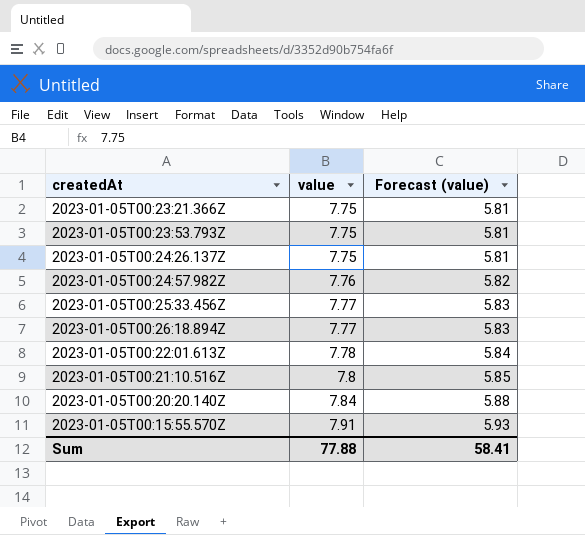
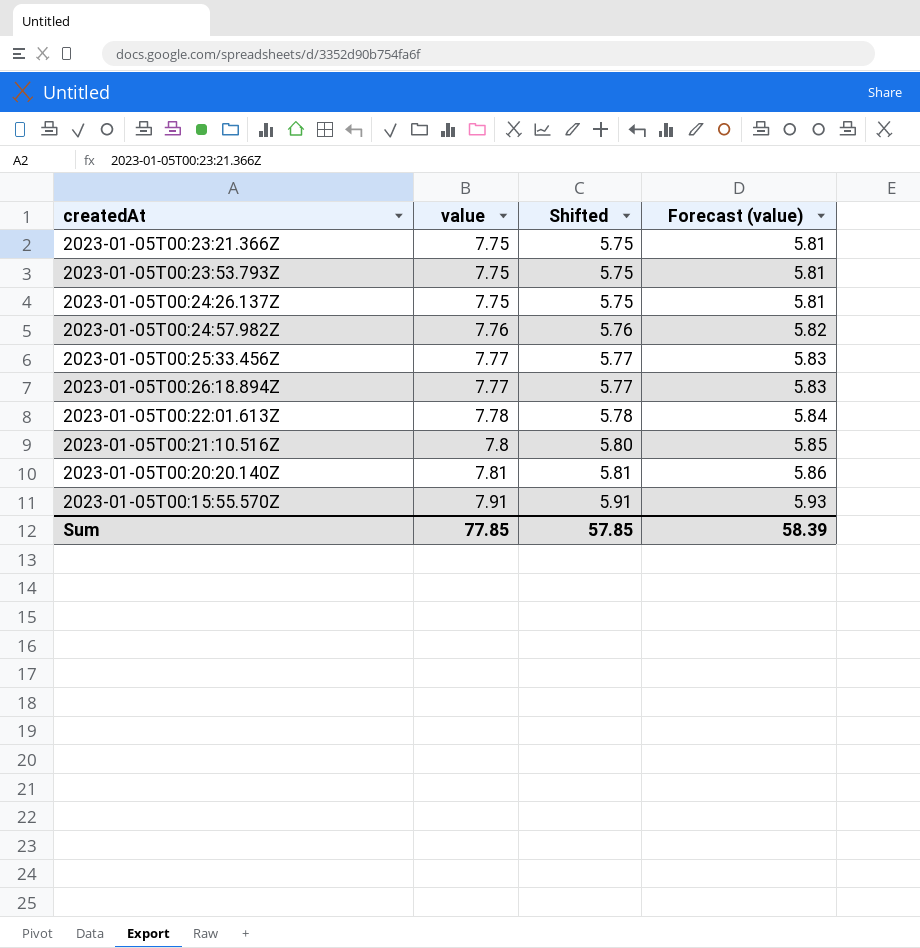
column Shifted | formula: none -> [value] - 2
2023-01-05T00:20:20.140Z | value: 7.84 -> 7.81
2023-01-05T00:20:20.140Z | Forecast (value): 5.88 -> 5.86
Sum | value: 77.88 -> 77.85
Sum | Forecast (value): 58.41 -> 58.39

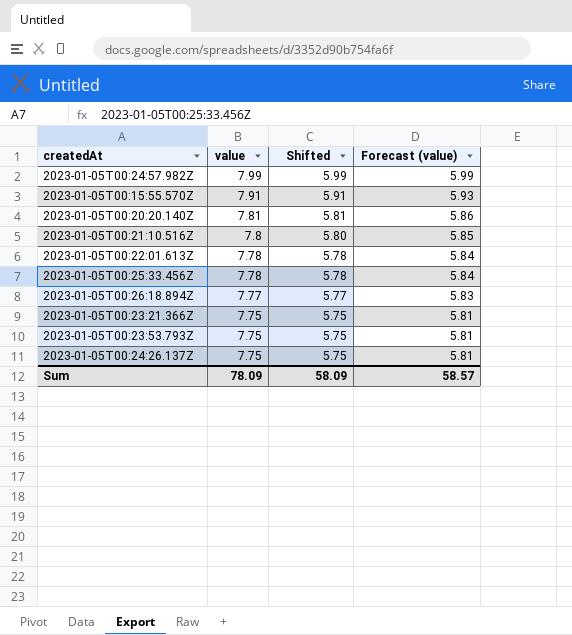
row order: value ascending -> value descending
2023-01-05T00:24:57.982Z | value: 7.76 -> 7.99
2023-01-05T00:24:57.982Z | Shifted: 5.76 -> 5.99
2023-01-05T00:24:57.982Z | Forecast (value): 5.82 -> 5.99
2023-01-05T00:25:33.456Z | value: 7.77 -> 7.78
2023-01-05T00:25:33.456Z | Shifted: 5.77 -> 5.78
2023-01-05T00:25:33.456Z | Forecast (value): 5.83 -> 5.84
Sum | value: 77.85 -> 78.09
Sum | Shifted: 57.85 -> 58.09
Sum | Forecast (value): 58.39 -> 58.57

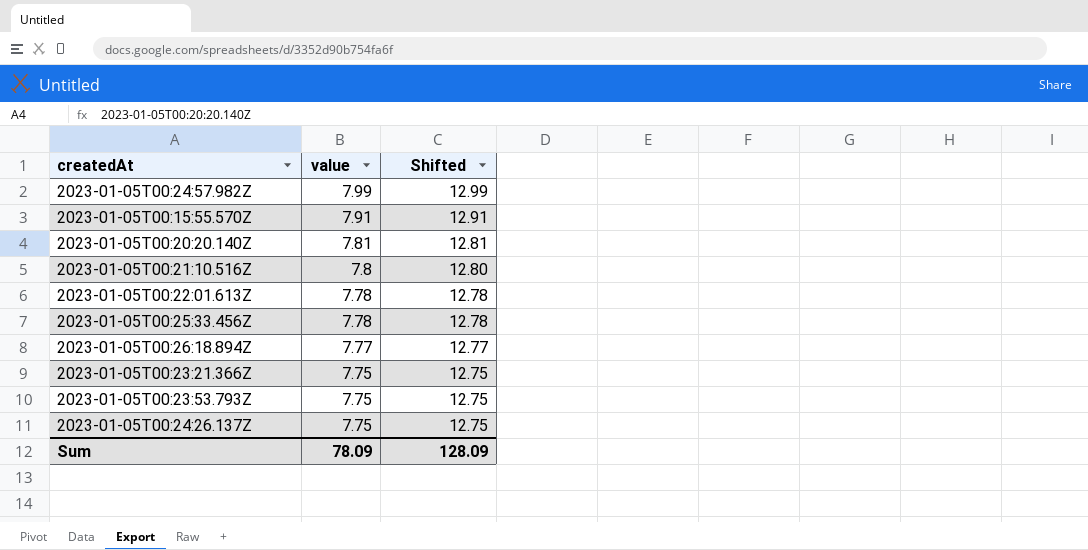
column Forecast (value) | formula: [value] * 0.75 -> none
column Shifted | formula: [value] - 2 -> [value] + 5
Sum | Shifted: 58.09 -> 128.09

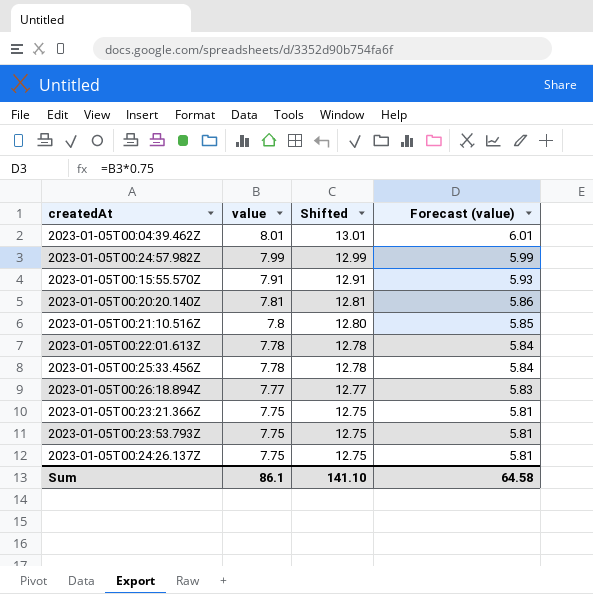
column Forecast (value) | formula: none -> [value] * 0.75
row 2023-01-05T00:04:39.462Z: none -> 8.01 | 13.01 | 6.01
Sum | value: 78.09 -> 86.1
Sum | Shifted: 128.09 -> 141.10

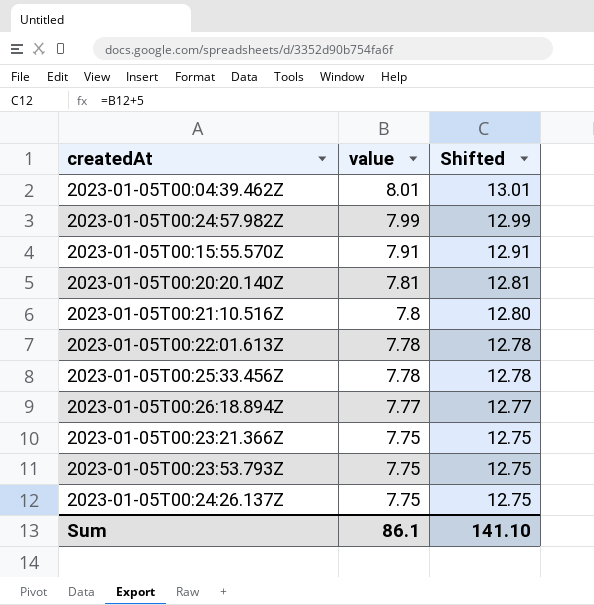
column Forecast (value) | formula: [value] * 0.75 -> none

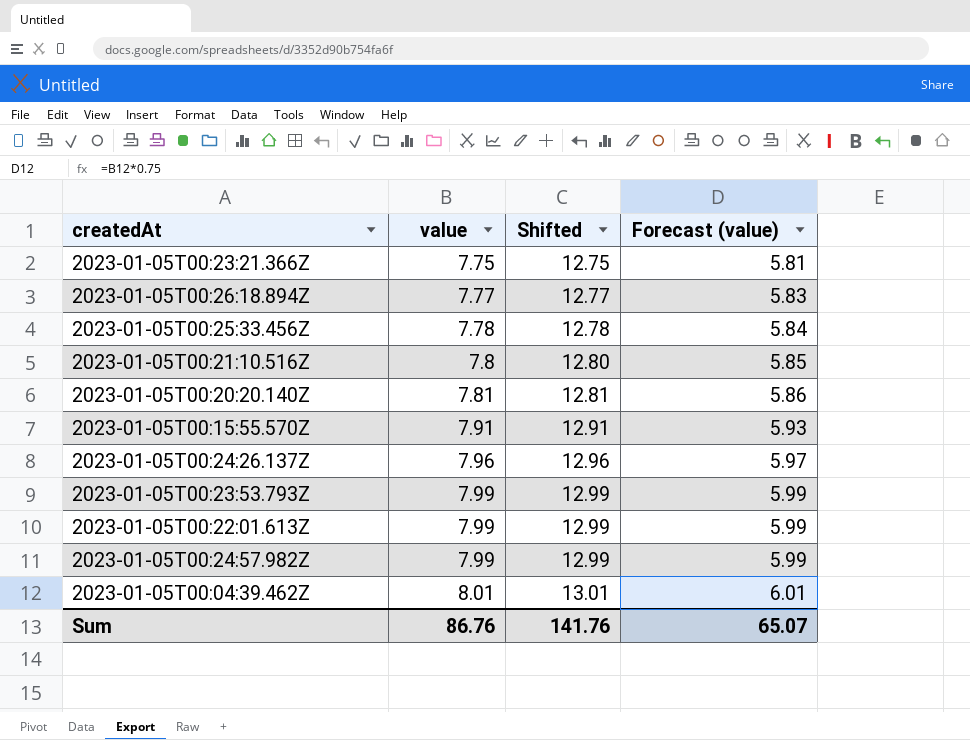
row order: value descending -> value ascending
column Forecast (value) | formula: none -> [value] * 0.75
2023-01-05T00:24:26.137Z | value: 7.75 -> 7.96
2023-01-05T00:24:26.137Z | Shifted: 12.75 -> 12.96
2023-01-05T00:23:53.793Z | value: 7.75 -> 7.99
2023-01-05T00:23:53.793Z | Shifted: 12.75 -> 12.99
2023-01-05T00:22:01.613Z | value: 7.78 -> 7.99
2023-01-05T00:22:01.613Z | Shifted: 12.78 -> 12.99
Sum | value: 86.1 -> 86.76
Sum | Shifted: 141.10 -> 141.76

